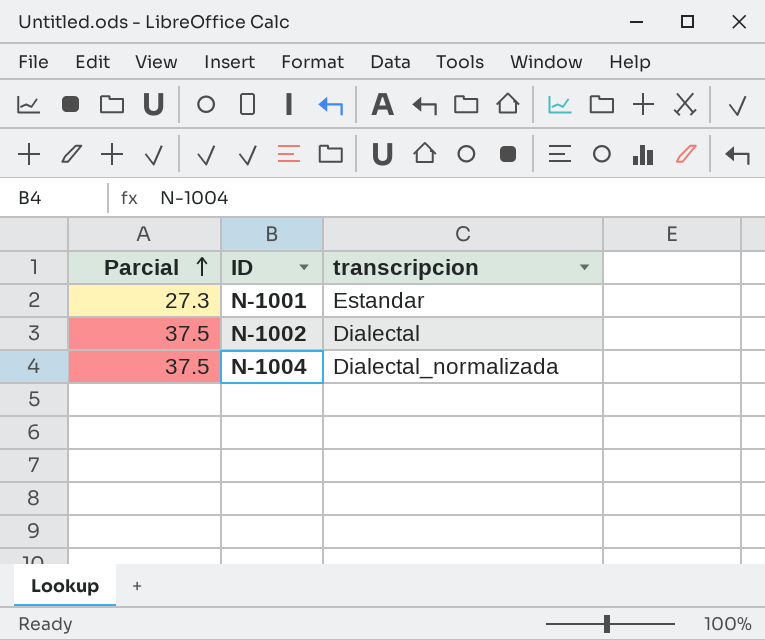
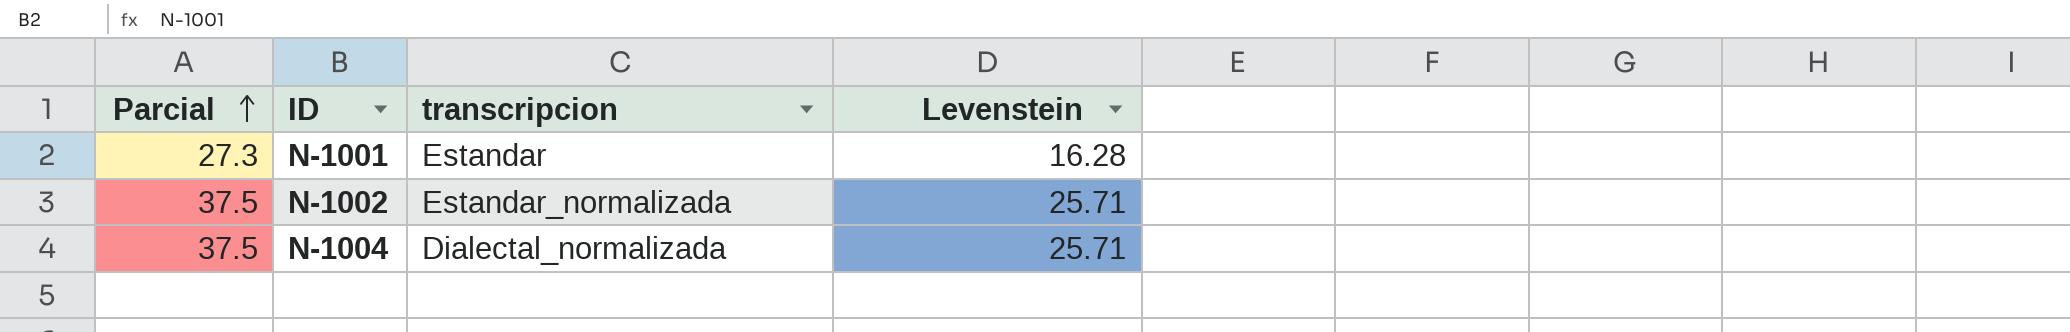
column Levenstein | position: none -> 4
N-1002 | transcripcion: Dialectal -> Estandar_normalizada

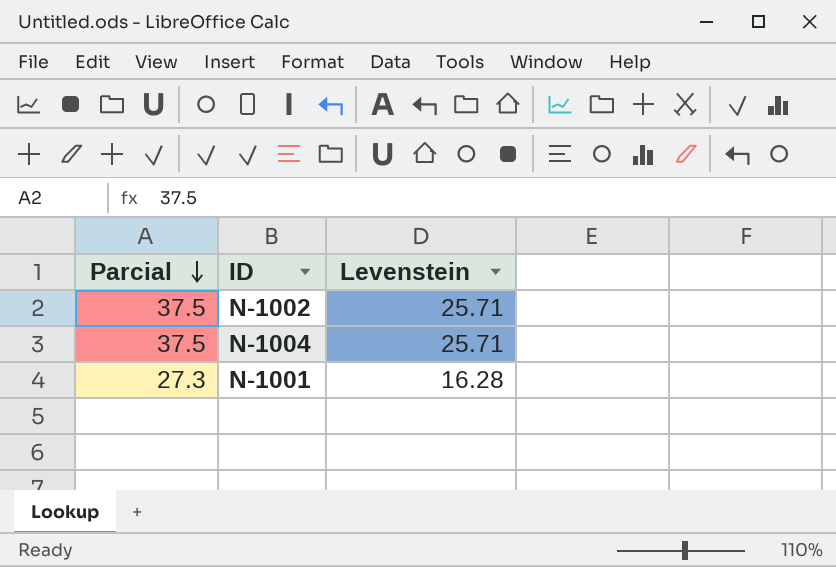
row order: Parcial ascending -> Parcial descending
column transcripcion | position: 3 -> none

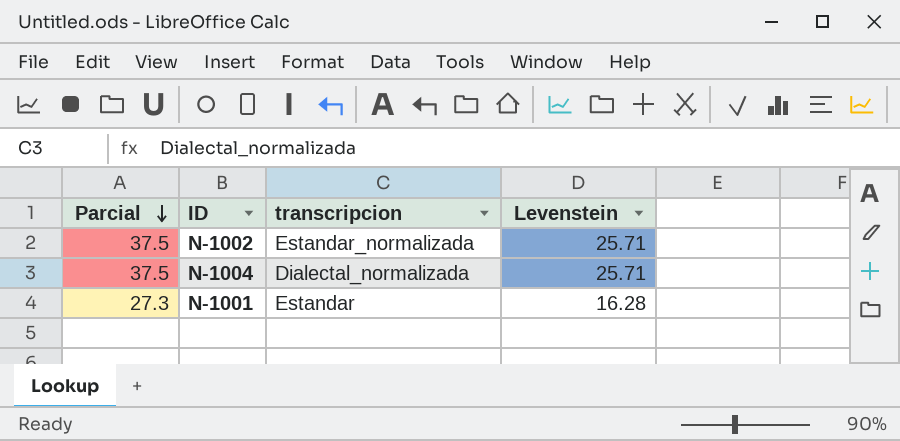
column transcripcion | position: none -> 3

